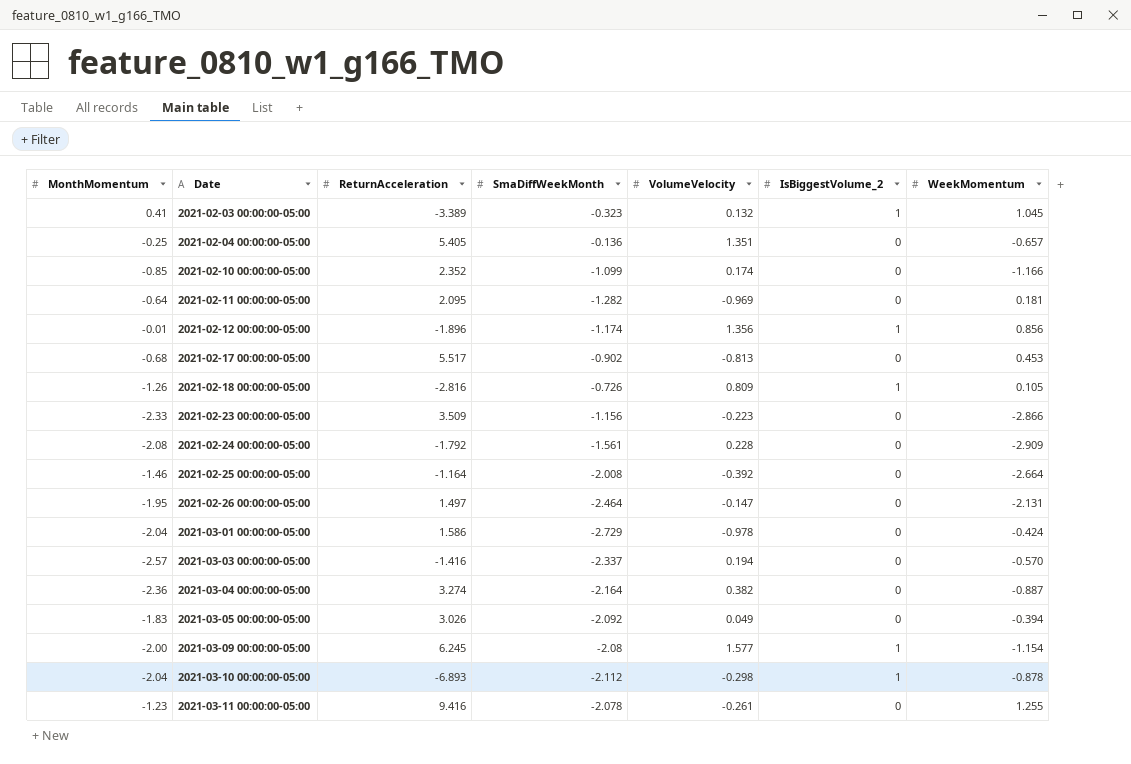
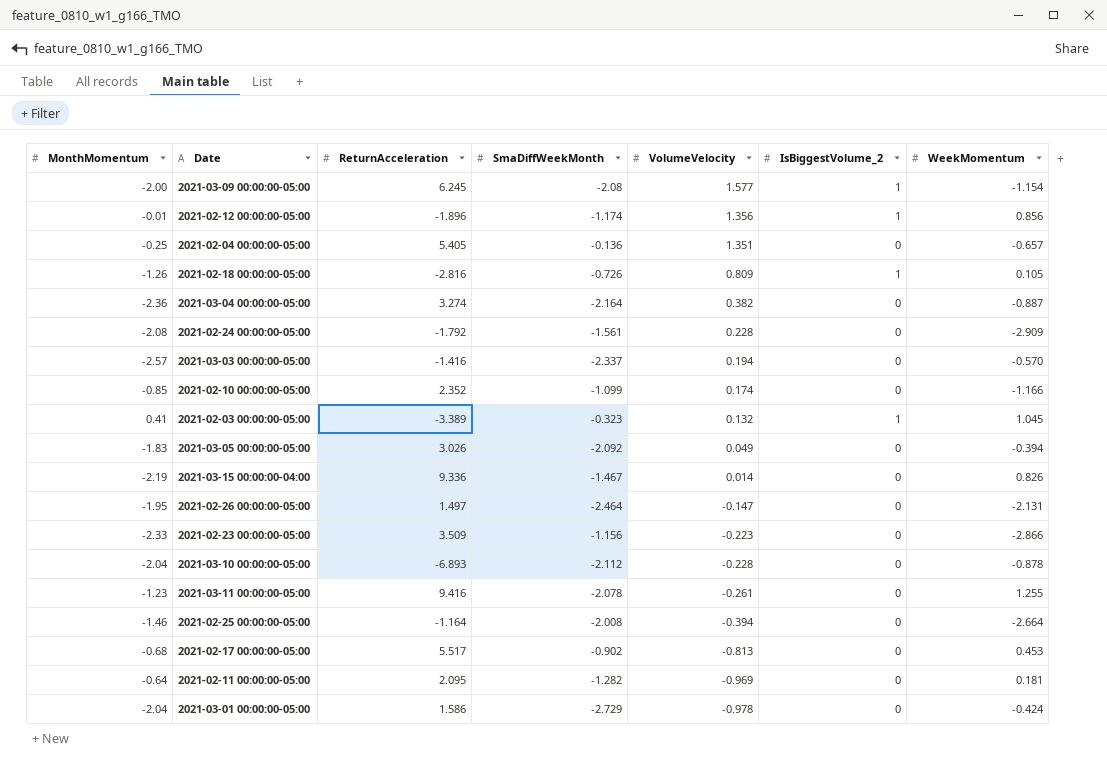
row order: Date ascending -> VolumeVelocity descending
row 2021-03-15 00:00:00-04:00: none -> -2.19 | 9.336 | -1.467 | 0.014 | 0 | 0.826
2021-03-10 00:00:00-05:00 | VolumeVelocity: -0.298 -> -0.228
2021-03-10 00:00:00-05:00 | IsBiggestVolume_2: 1 -> 0
2021-02-25 00:00:00-05:00 | VolumeVelocity: -0.392 -> -0.394

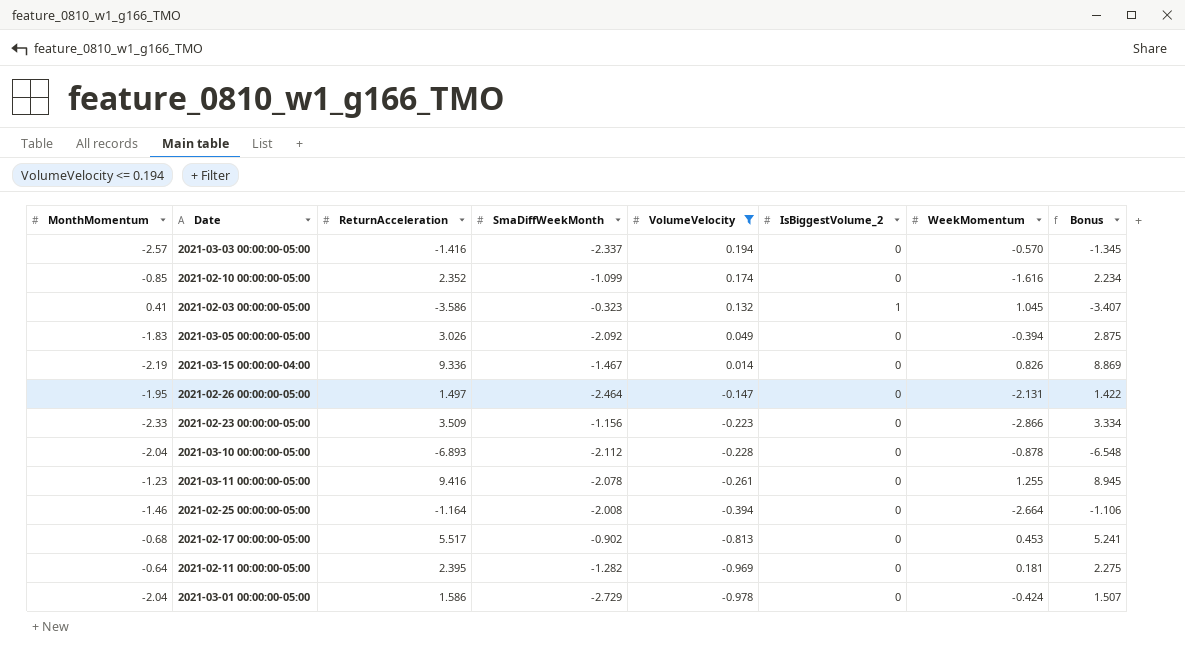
filter: none -> VolumeVelocity <= 0.194
column Bonus | formula: none -> [ReturnAcceleration] * 0.95
2021-02-10 00:00:00-05:00 | WeekMomentum: -1.166 -> -1.616
2021-02-03 00:00:00-05:00 | ReturnAcceleration: -3.389 -> -3.586
2021-02-11 00:00:00-05:00 | ReturnAcceleration: 2.095 -> 2.395

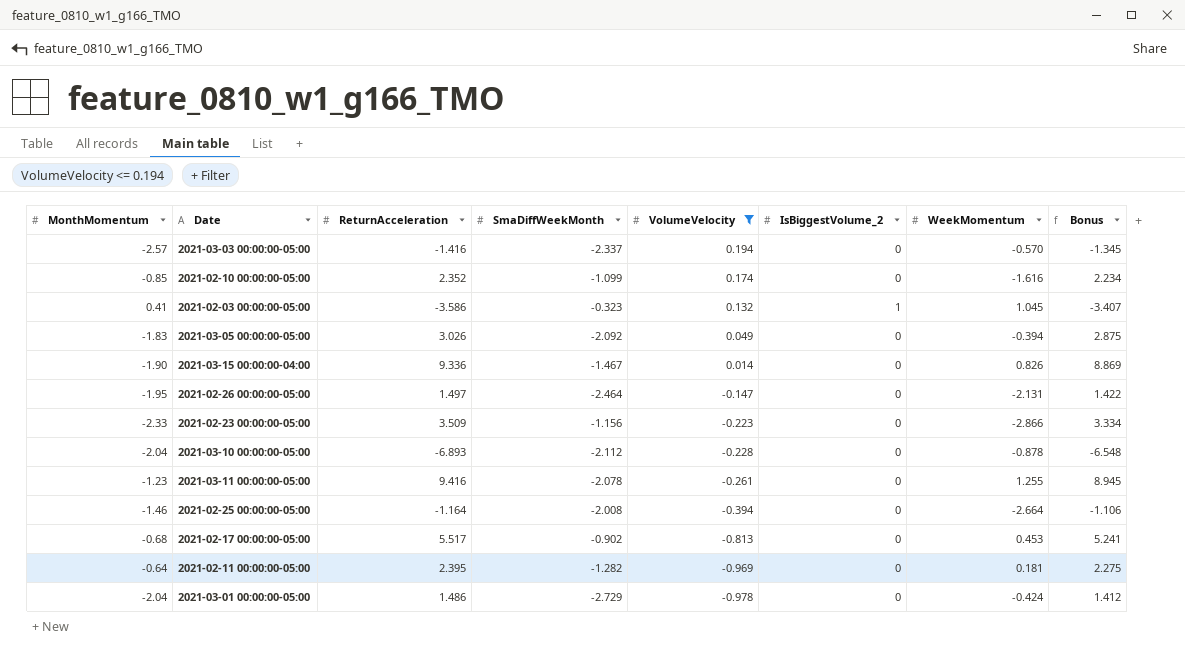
2021-03-15 00:00:00-04:00 | MonthMomentum: -2.19 -> -1.90
2021-03-01 00:00:00-05:00 | ReturnAcceleration: 1.586 -> 1.486
2021-03-01 00:00:00-05:00 | Bonus: 1.507 -> 1.412

